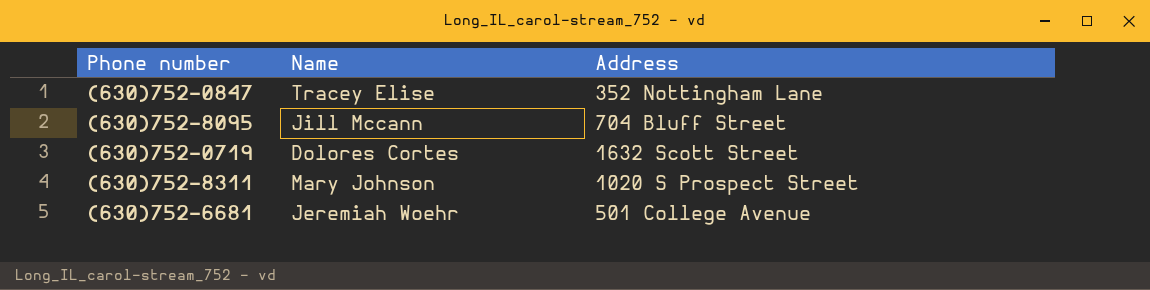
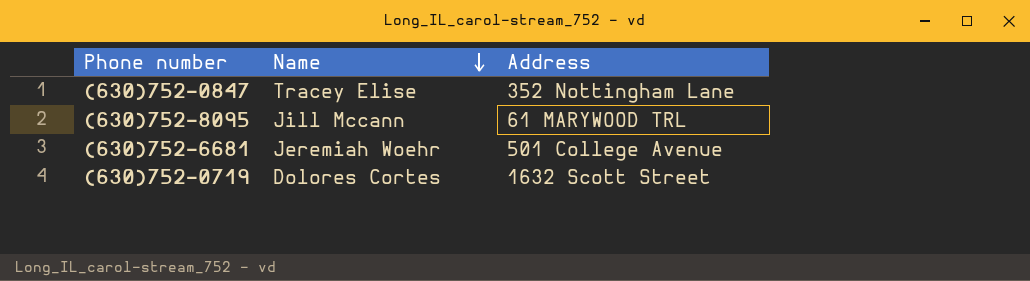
row order: none -> Name descending
row (630)752-8311: Mary Johnson | 1020 S Prospect Street -> none
(630)752-8095 | Address: 704 Bluff Street -> 61 MARYWOOD TRL

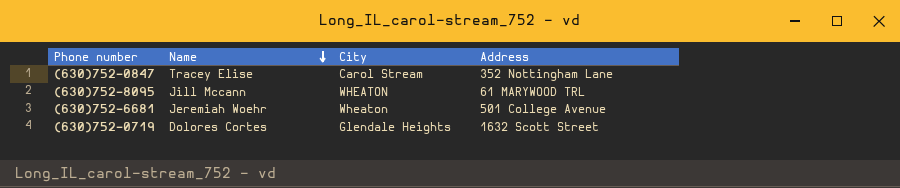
column City | position: none -> 3

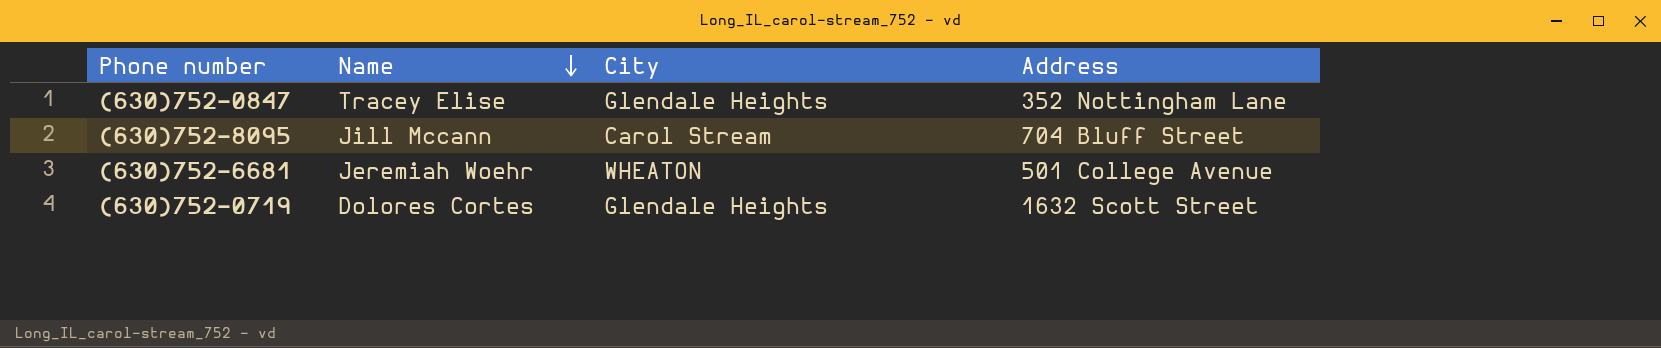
(630)752-0847 | City: Carol Stream -> Glendale Heights
(630)752-8095 | City: WHEATON -> Carol Stream
(630)752-8095 | Address: 61 MARYWOOD TRL -> 704 Bluff Street
(630)752-6681 | City: Wheaton -> WHEATON

